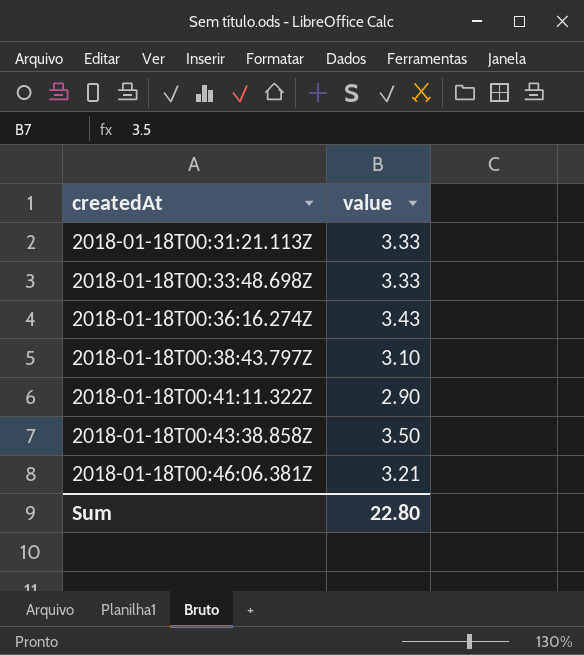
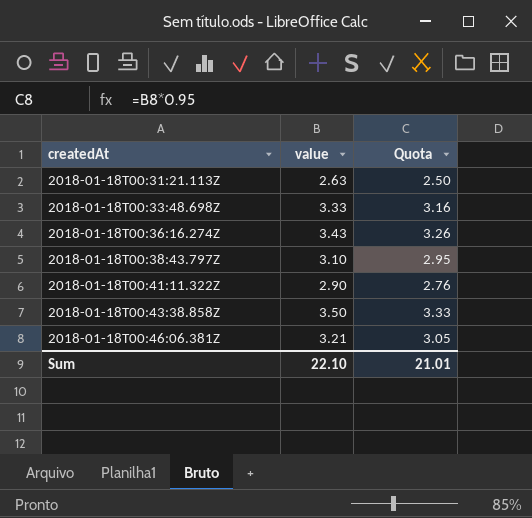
column Quota | formula: none -> [value] * 0.95
2018-01-18T00:31:21.113Z | value: 3.33 -> 2.63
Sum | value: 22.80 -> 22.10

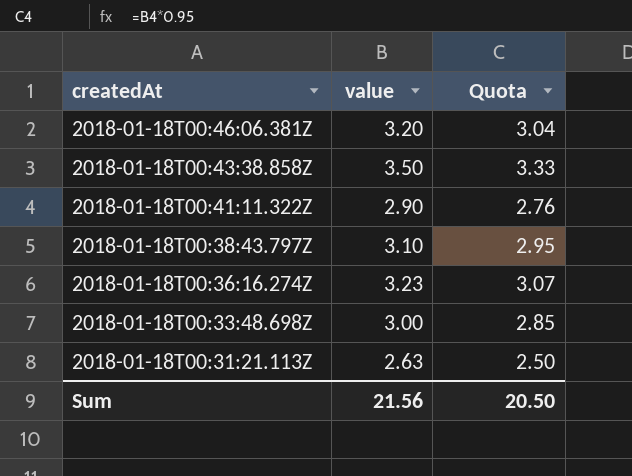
row order: createdAt ascending -> createdAt descending
2018-01-18T00:46:06.381Z | value: 3.21 -> 3.20
2018-01-18T00:46:06.381Z | Quota: 3.05 -> 3.04
2018-01-18T00:36:16.274Z | value: 3.43 -> 3.23
2018-01-18T00:36:16.274Z | Quota: 3.26 -> 3.07
2018-01-18T00:33:48.698Z | value: 3.33 -> 3.00
2018-01-18T00:33:48.698Z | Quota: 3.16 -> 2.85
Sum | value: 22.10 -> 21.56
Sum | Quota: 21.01 -> 20.50

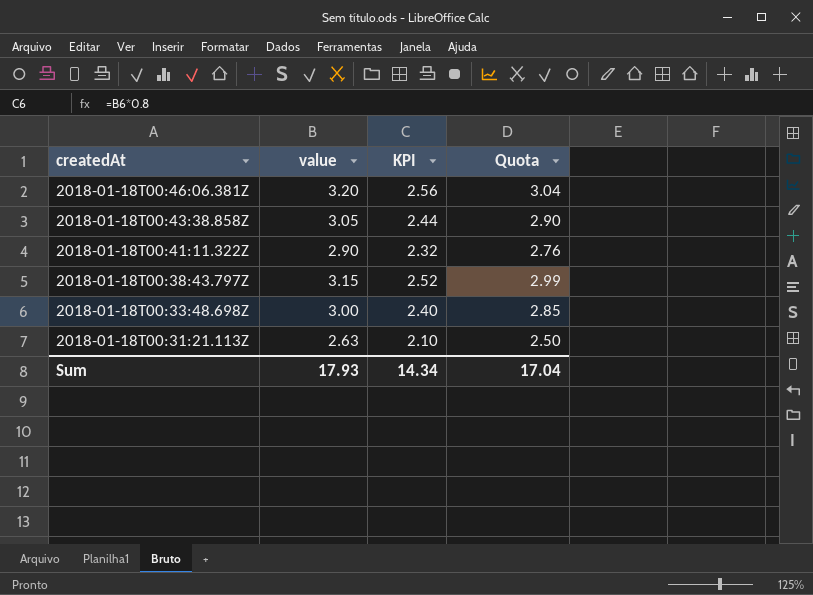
column KPI | formula: none -> [value] * 0.8
row 2018-01-18T00:36:16.274Z: 3.23 | 3.07 -> none
2018-01-18T00:43:38.858Z | value: 3.50 -> 3.05
2018-01-18T00:43:38.858Z | Quota: 3.33 -> 2.90
2018-01-18T00:38:43.797Z | value: 3.10 -> 3.15
2018-01-18T00:38:43.797Z | Quota: 2.95 -> 2.99
Sum | value: 21.56 -> 17.93
Sum | Quota: 20.50 -> 17.04

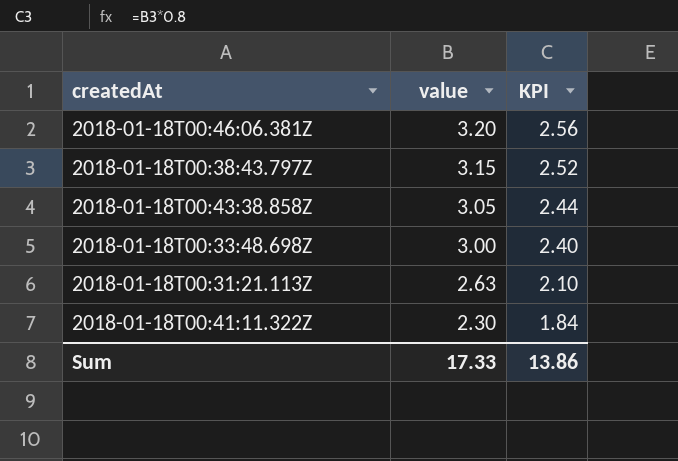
row order: createdAt descending -> value descending
column Quota | formula: [value] * 0.95 -> none
2018-01-18T00:41:11.322Z | value: 2.90 -> 2.30
2018-01-18T00:41:11.322Z | KPI: 2.32 -> 1.84
Sum | value: 17.93 -> 17.33
Sum | KPI: 14.34 -> 13.86

